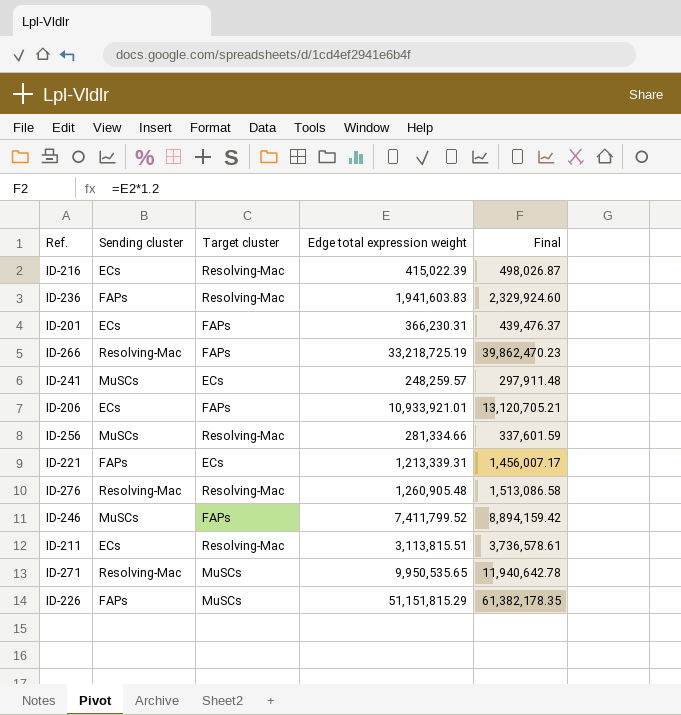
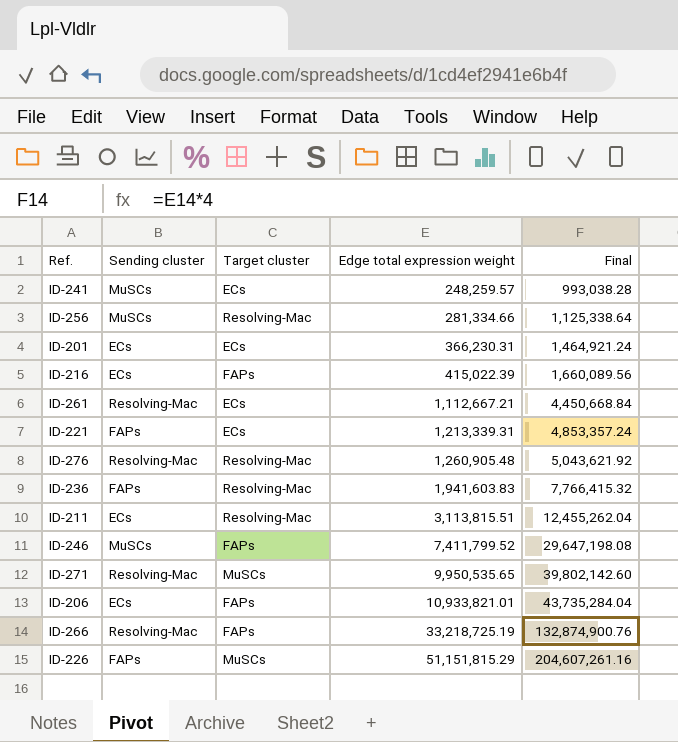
row order: none -> Edge total expression weight ascending
column Final | formula: [Edge total expression weight] * 1.2 -> [Edge total expression weight] * 4
ID-201 | Target cluster: FAPs -> ECs
ID-216 | Target cluster: Resolving-Mac -> FAPs
row ID-261: none -> Resolving-Mac | ECs | 1,112,667.21 | 4,450,668.84
ID-206 | Edge total expression weight: 10,933,921.01 -> 10,933,821.01

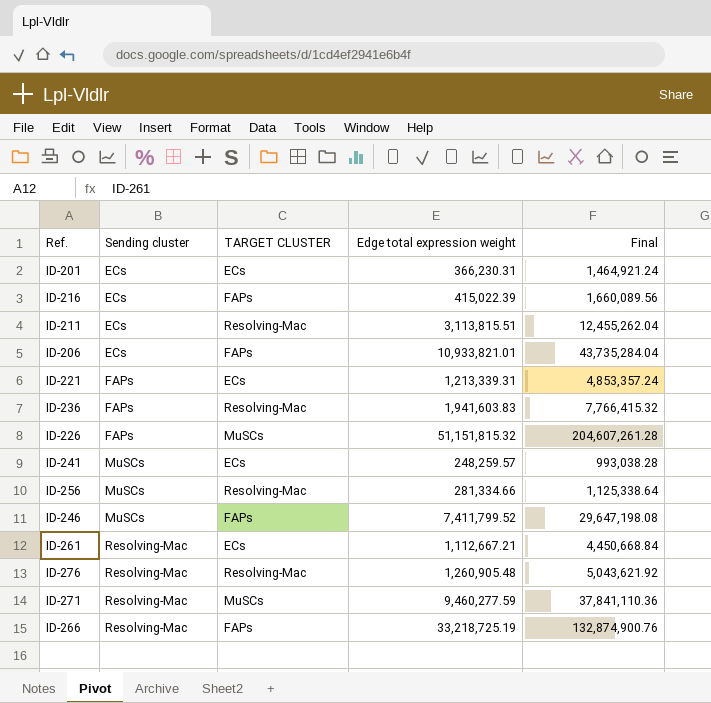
row order: Edge total expression weight ascending -> Sending cluster ascending
column name: Target cluster -> TARGET CLUSTER
ID-226 | Edge total expression weight: 51,151,815.29 -> 51,151,815.32
ID-226 | Final: 204,607,261.16 -> 204,607,261.28
ID-271 | Edge total expression weight: 9,950,535.65 -> 9,460,277.59
ID-271 | Final: 39,802,142.60 -> 37,841,110.36

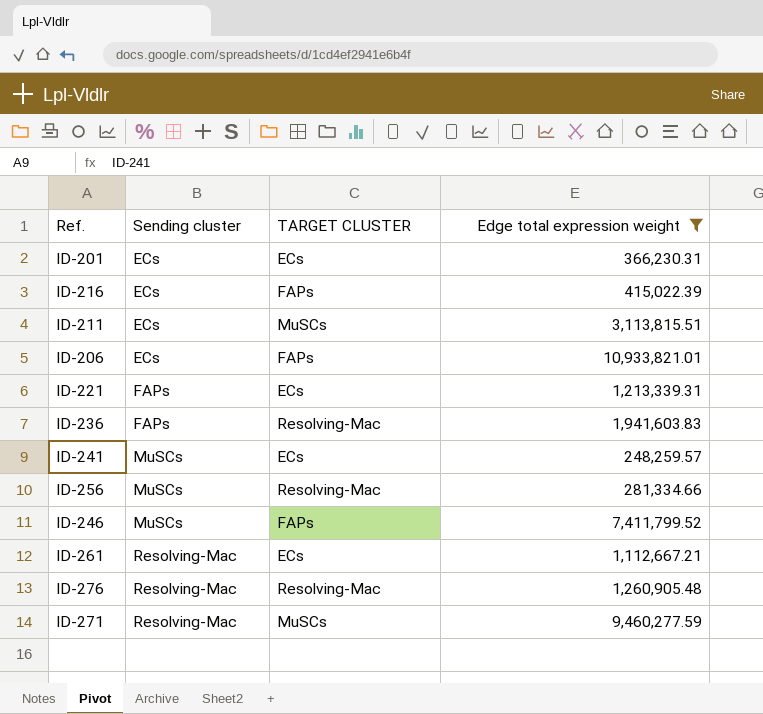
filter: none -> Edge total expression weight <= 10,933,821.01
column Final | formula: [Edge total expression weight] * 4 -> none
ID-211 | TARGET CLUSTER: Resolving-Mac -> MuSCs

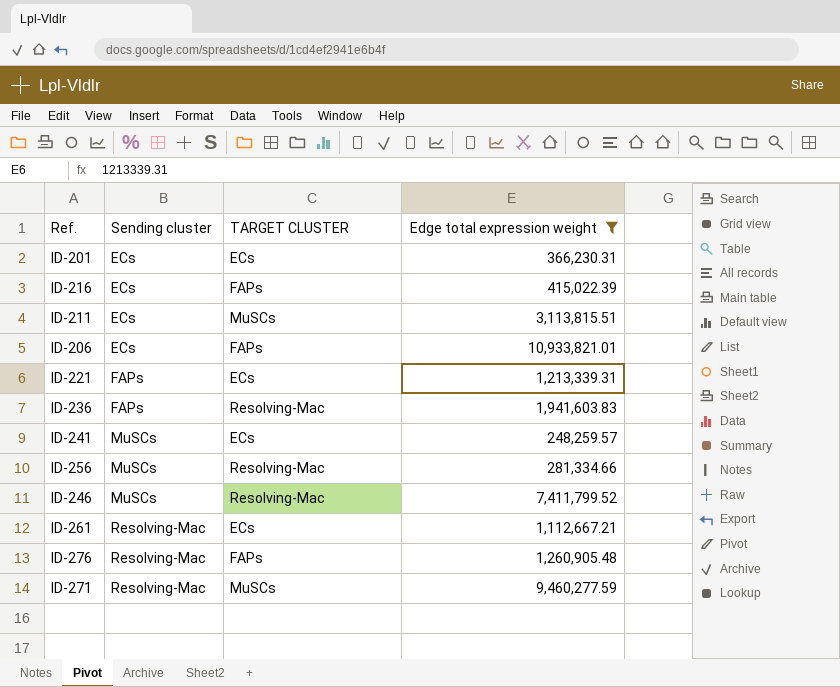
ID-246 | TARGET CLUSTER: FAPs -> Resolving-Mac
ID-276 | TARGET CLUSTER: Resolving-Mac -> FAPs

